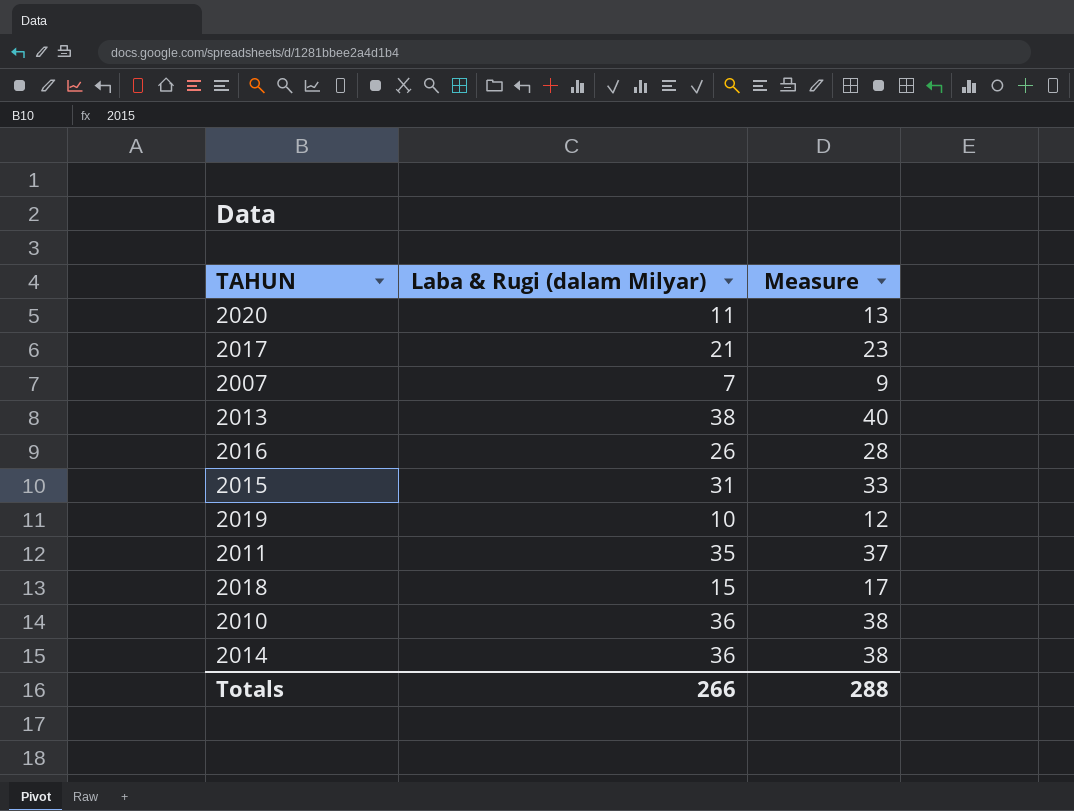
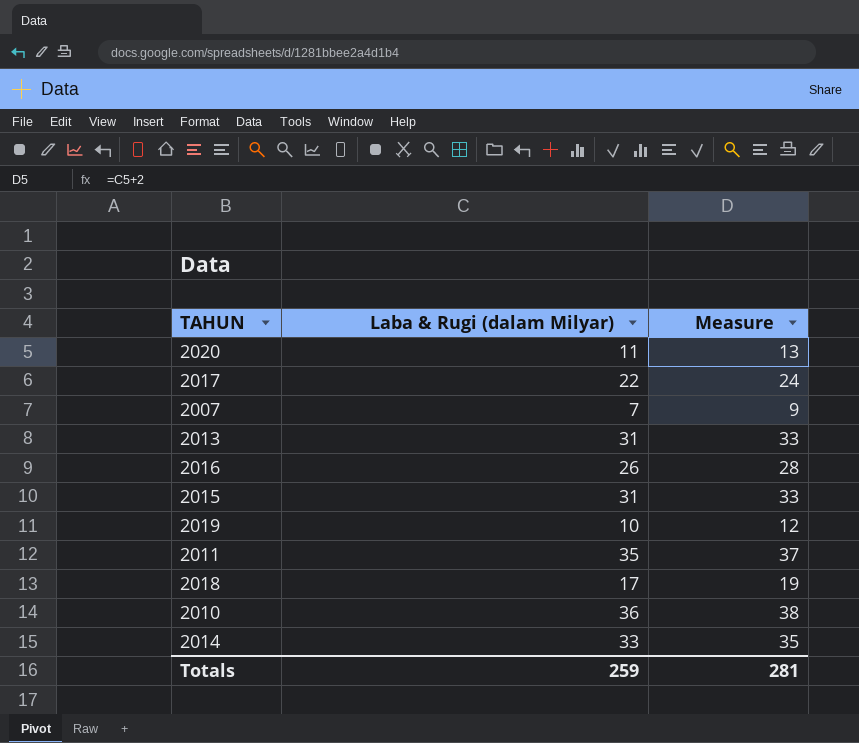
2017 | Laba & Rugi (dalam Milyar): 21 -> 22
2017 | Measure: 23 -> 24
2013 | Laba & Rugi (dalam Milyar): 38 -> 31
2013 | Measure: 40 -> 33
2018 | Laba & Rugi (dalam Milyar): 15 -> 17
2018 | Measure: 17 -> 19
2014 | Laba & Rugi (dalam Milyar): 36 -> 33
2014 | Measure: 38 -> 35
Totals | Laba & Rugi (dalam Milyar): 266 -> 259
Totals | Measure: 288 -> 281

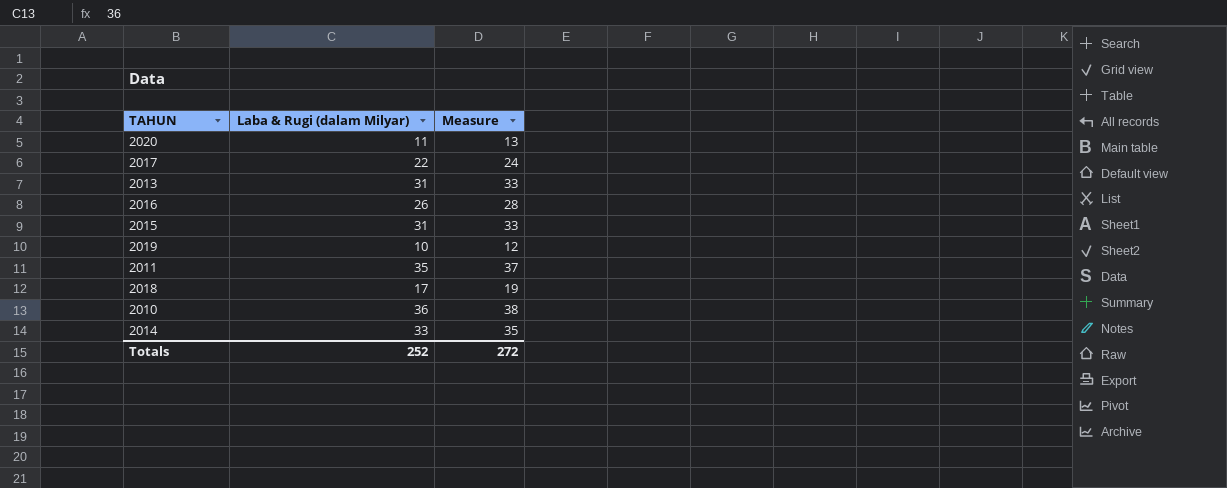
row 2007: 7 | 9 -> none
Totals | Laba & Rugi (dalam Milyar): 259 -> 252
Totals | Measure: 281 -> 272

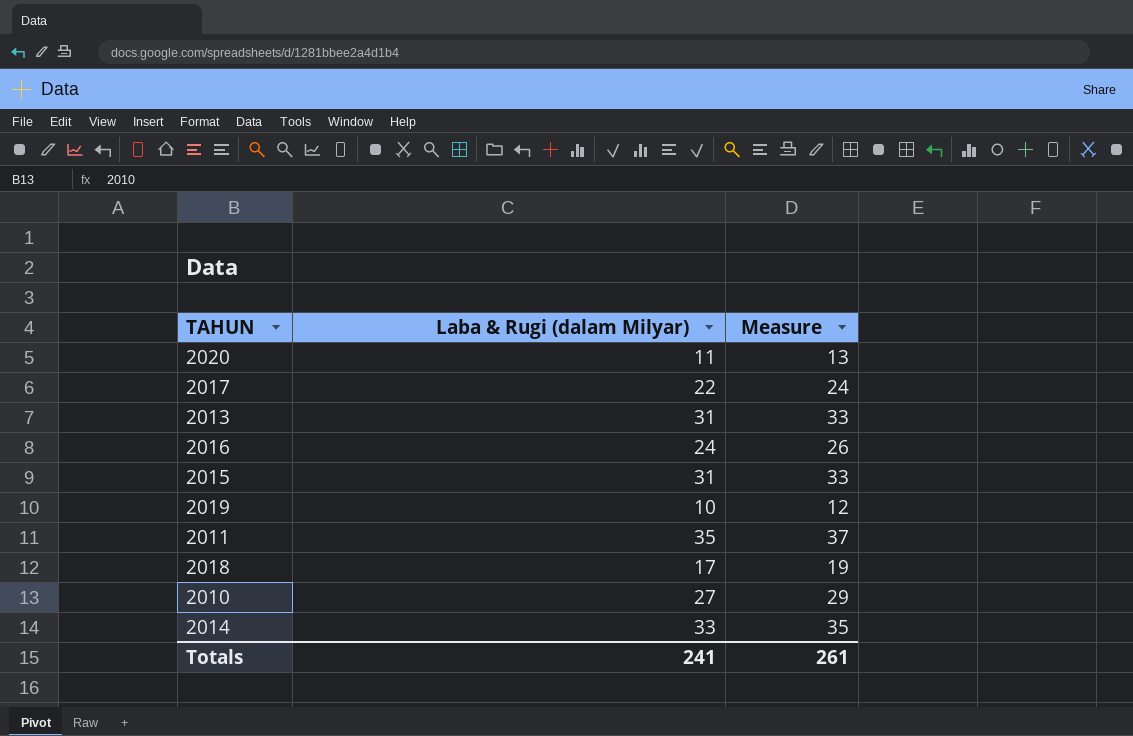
2016 | Laba & Rugi (dalam Milyar): 26 -> 24
2016 | Measure: 28 -> 26
2010 | Laba & Rugi (dalam Milyar): 36 -> 27
2010 | Measure: 38 -> 29
Totals | Laba & Rugi (dalam Milyar): 252 -> 241
Totals | Measure: 272 -> 261

